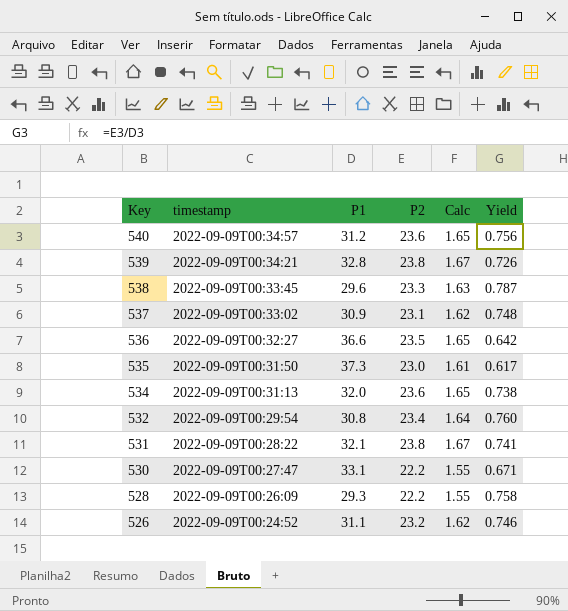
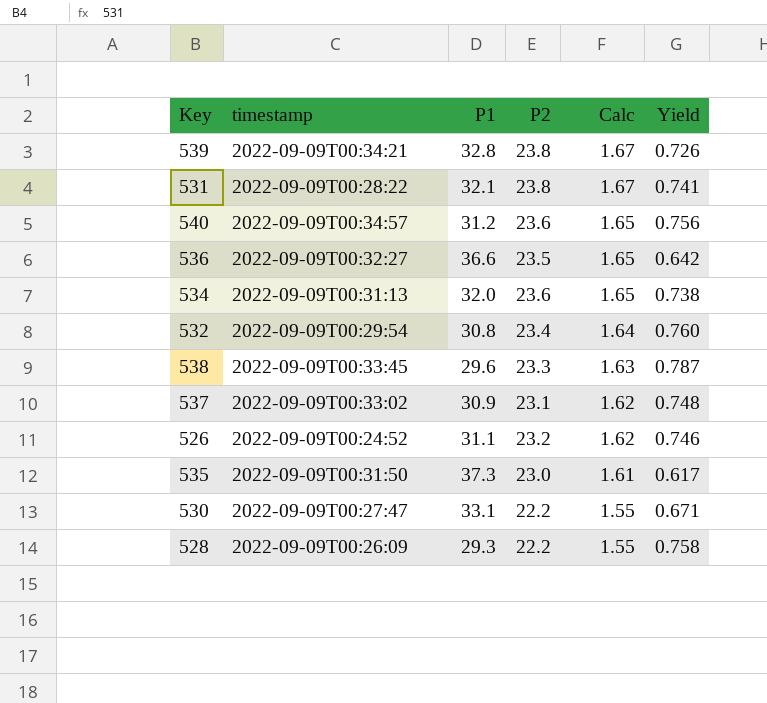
row order: Key descending -> Calc descending

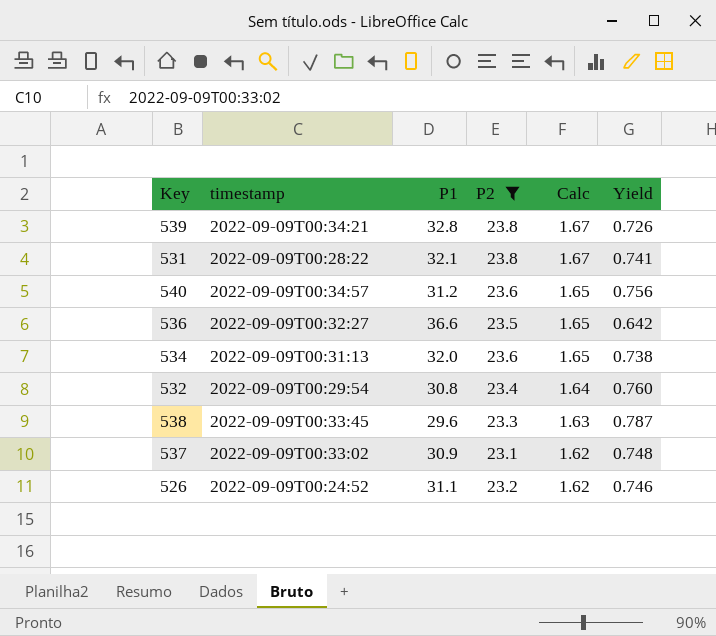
filter: none -> P2 >= 23.1

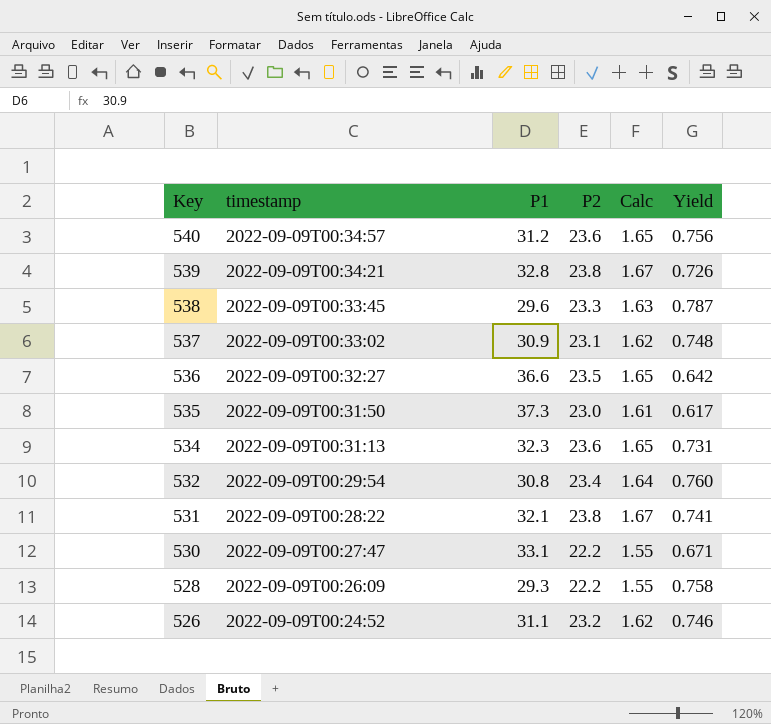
filter: P2 >= 23.1 -> none
row order: Calc descending -> Key descending
534 | P1: 32.0 -> 32.3
534 | Yield: 0.738 -> 0.731

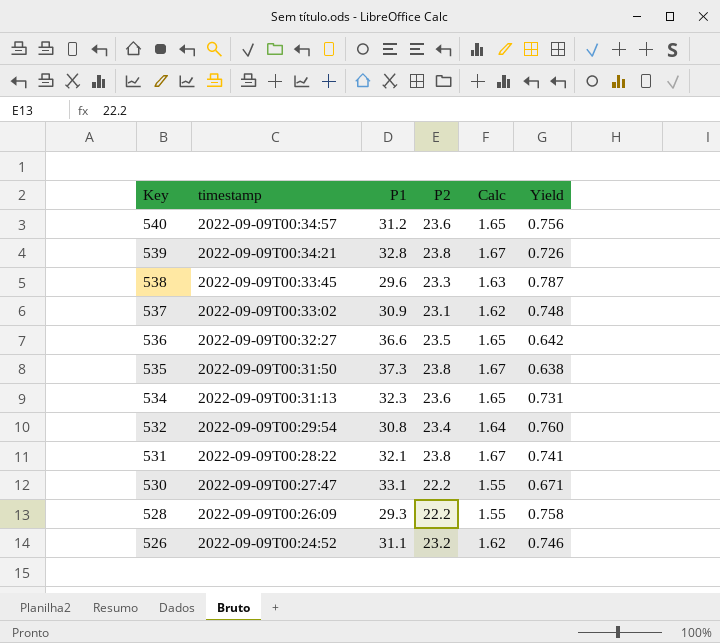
535 | P2: 23.0 -> 23.8
535 | Calc: 1.61 -> 1.67
535 | Yield: 0.617 -> 0.638

